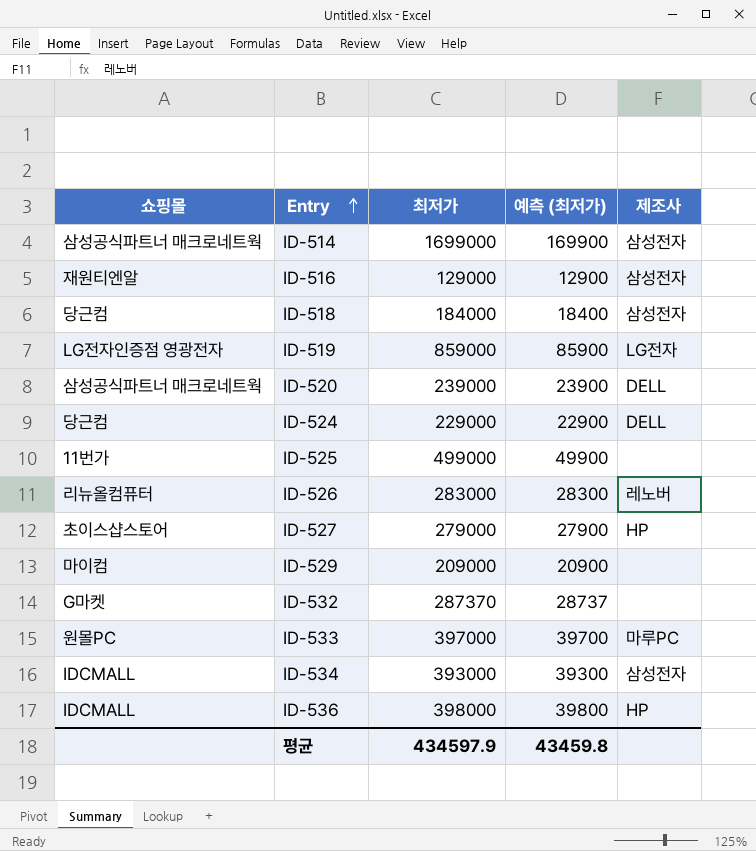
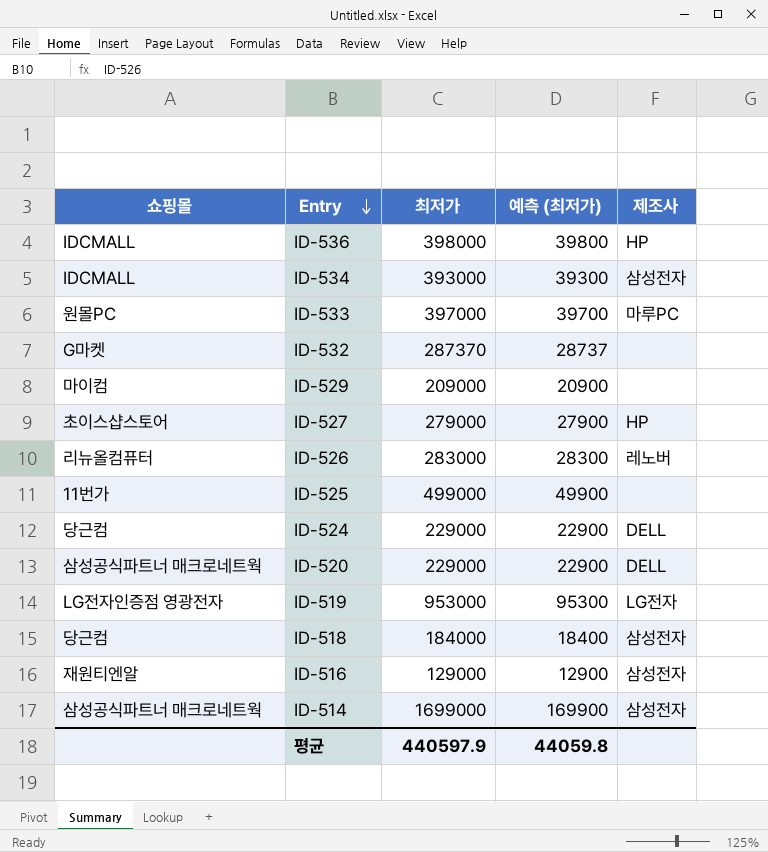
row order: Entry ascending -> Entry descending
ID-520 | 최저가: 239000 -> 229000
ID-520 | 예측 (최저가): 23900 -> 22900
ID-519 | 최저가: 859000 -> 953000
ID-519 | 예측 (최저가): 85900 -> 95300
평균 | 최저가: 434597.9 -> 440597.9
평균 | 예측 (최저가): 43459.8 -> 44059.8

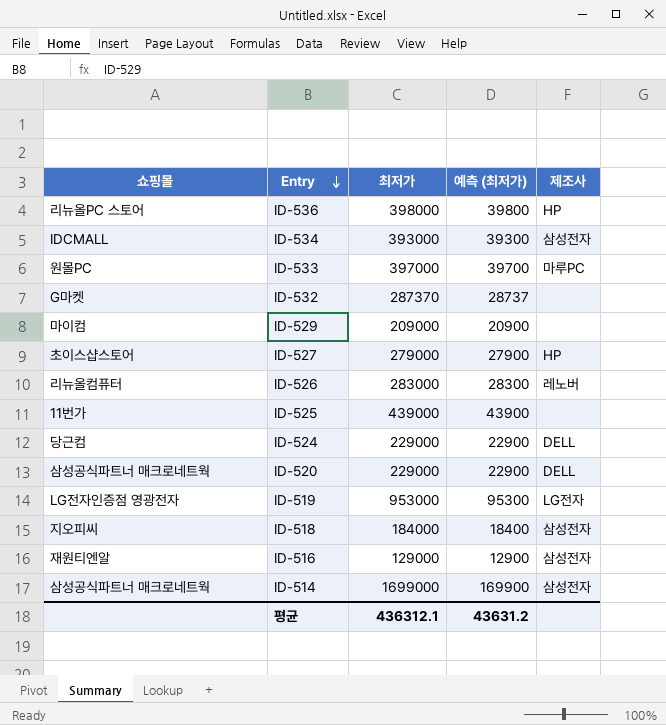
ID-536 | 쇼핑몰: IDCMALL -> 리뉴올PC 스토어
ID-525 | 최저가: 499000 -> 439000
ID-525 | 예측 (최저가): 49900 -> 43900
ID-518 | 쇼핑몰: 당근컴 -> 지오피씨
평균 | 최저가: 440597.9 -> 436312.1
평균 | 예측 (최저가): 44059.8 -> 43631.2

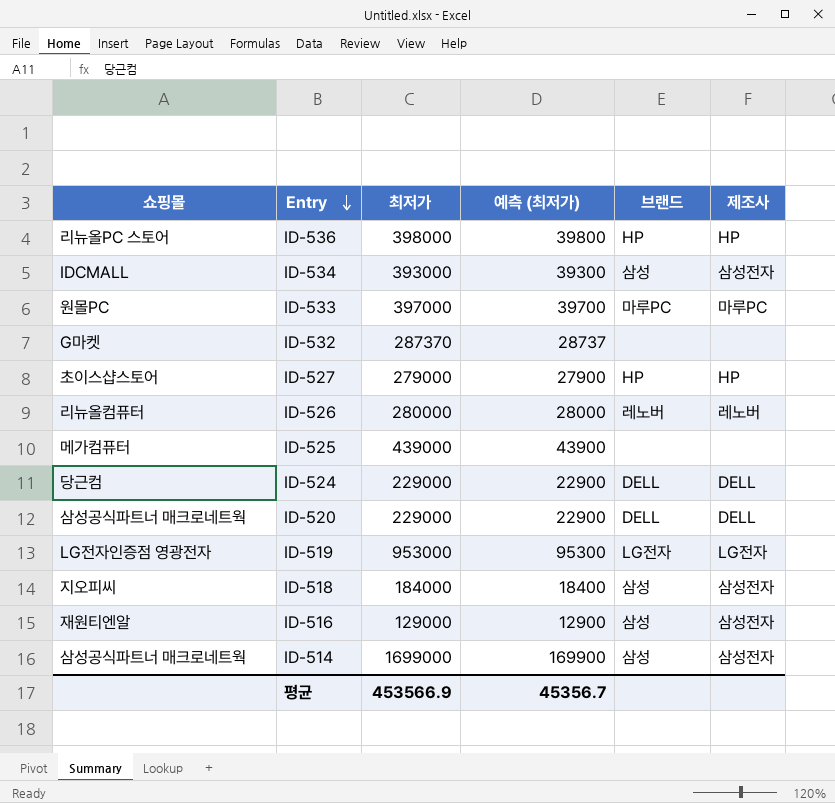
column 브랜드 | position: none -> 5
row ID-529: 마이컴 | 209000 | 20900 | none -> none
ID-526 | 최저가: 283000 -> 280000
ID-526 | 예측 (최저가): 28300 -> 28000
ID-525 | 쇼핑몰: 11번가 -> 메가컴퓨터
평균 | 최저가: 436312.1 -> 453566.9
평균 | 예측 (최저가): 43631.2 -> 45356.7

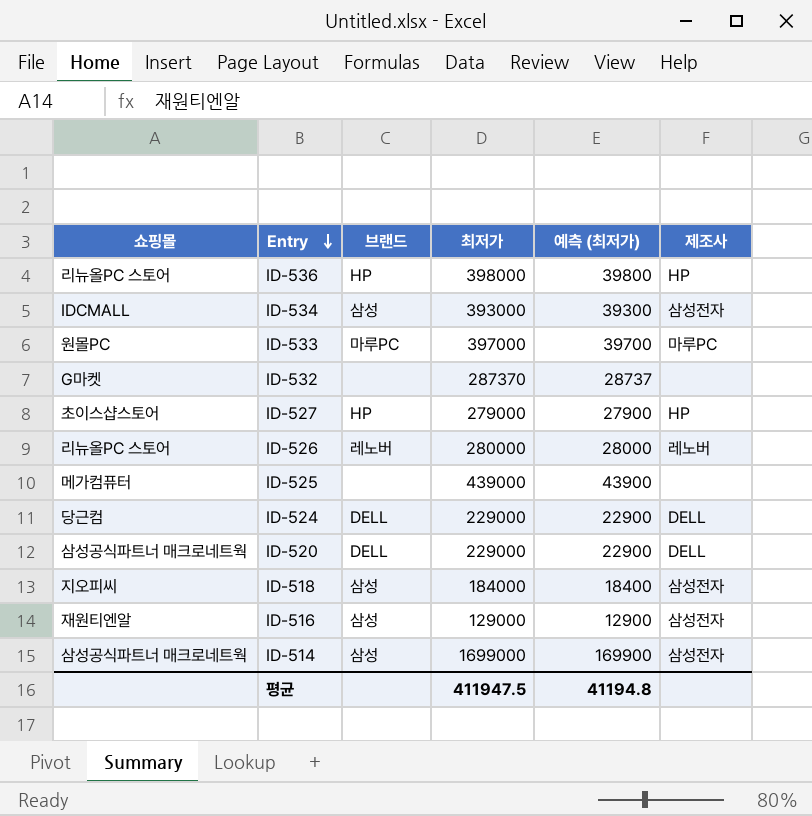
column 브랜드 | position: 5 -> 3
row ID-519: LG전자인증점 영광전자 | 953000 | 95300 | LG전자 | LG전자 -> none
ID-526 | 쇼핑몰: 리뉴올컴퓨터 -> 리뉴올PC 스토어
평균 | 최저가: 453566.9 -> 411947.5
평균 | 예측 (최저가): 45356.7 -> 41194.8

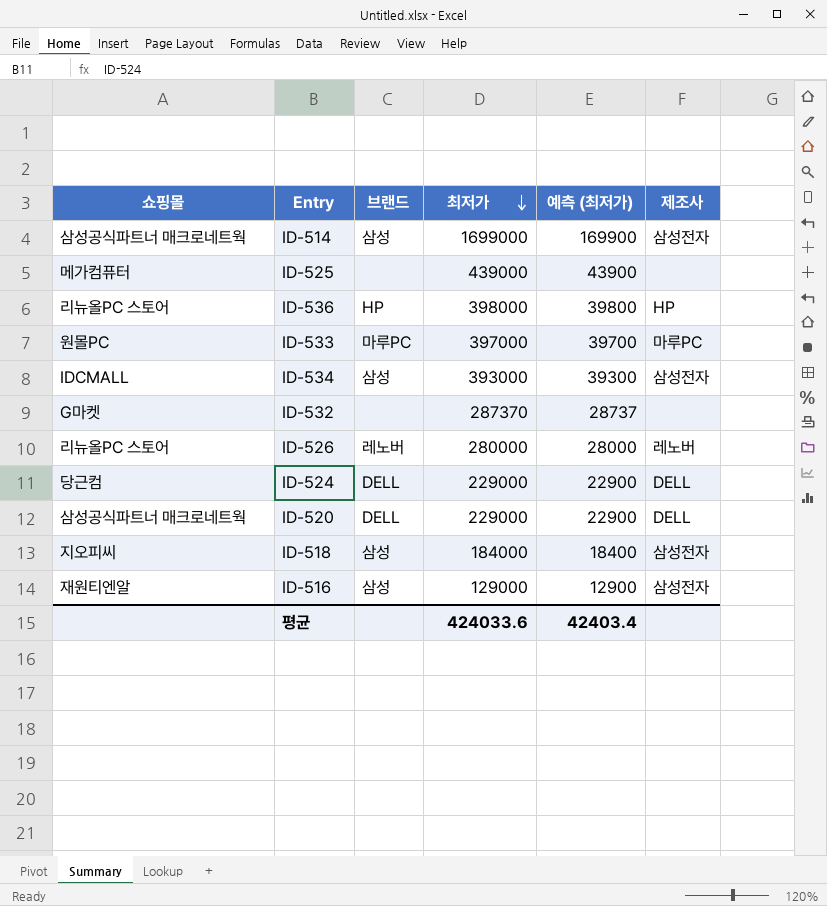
row order: Entry descending -> 최저가 descending
row ID-527: 초이스샵스토어 | HP | 279000 | 27900 | HP -> none
평균 | 최저가: 411947.5 -> 424033.6
평균 | 예측 (최저가): 41194.8 -> 42403.4

